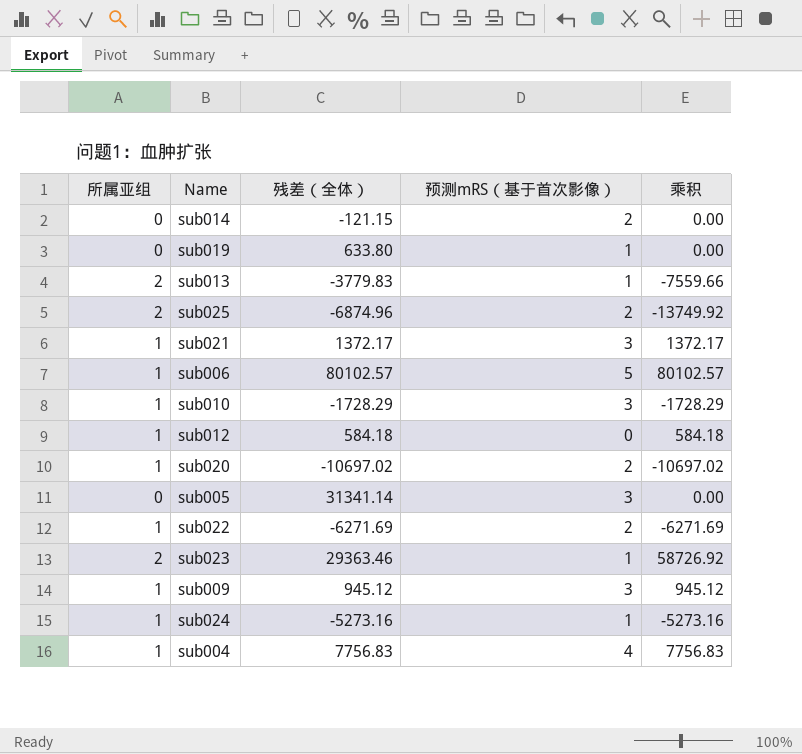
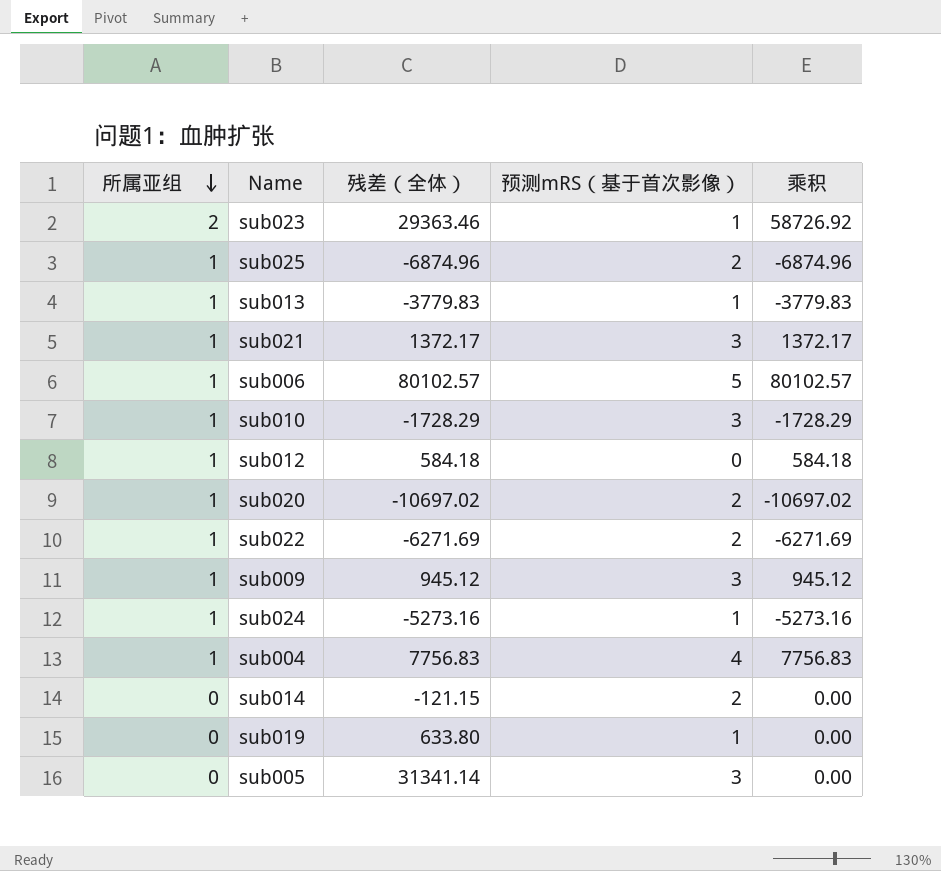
row order: none -> 所属亚组 descending
sub025 | 所属亚组: 2 -> 1
sub025 | 乘积: -13749.92 -> -6874.96
sub013 | 所属亚组: 2 -> 1
sub013 | 乘积: -7559.66 -> -3779.83

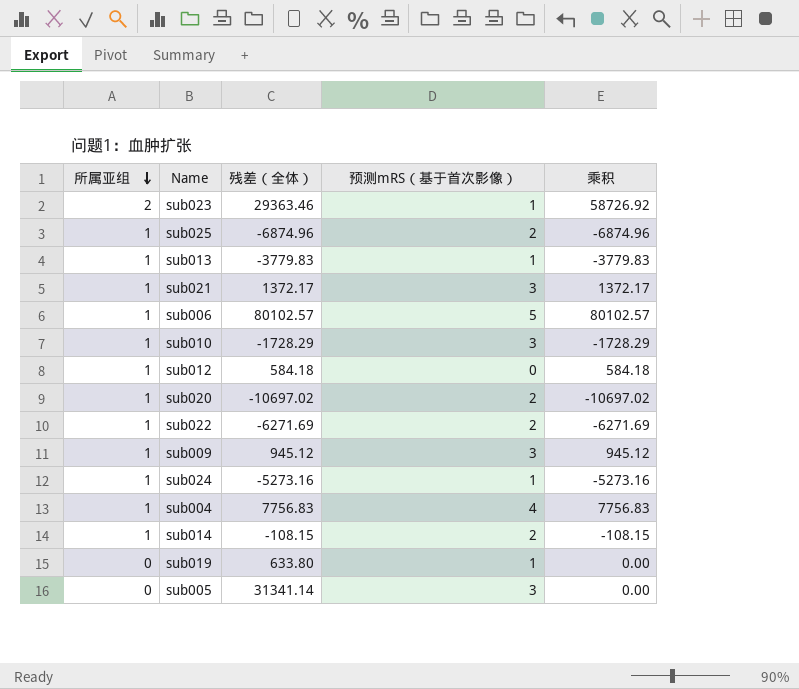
sub014 | 所属亚组: 0 -> 1
sub014 | 残差（全体）: -121.15 -> -108.15
sub014 | 乘积: 0.00 -> -108.15

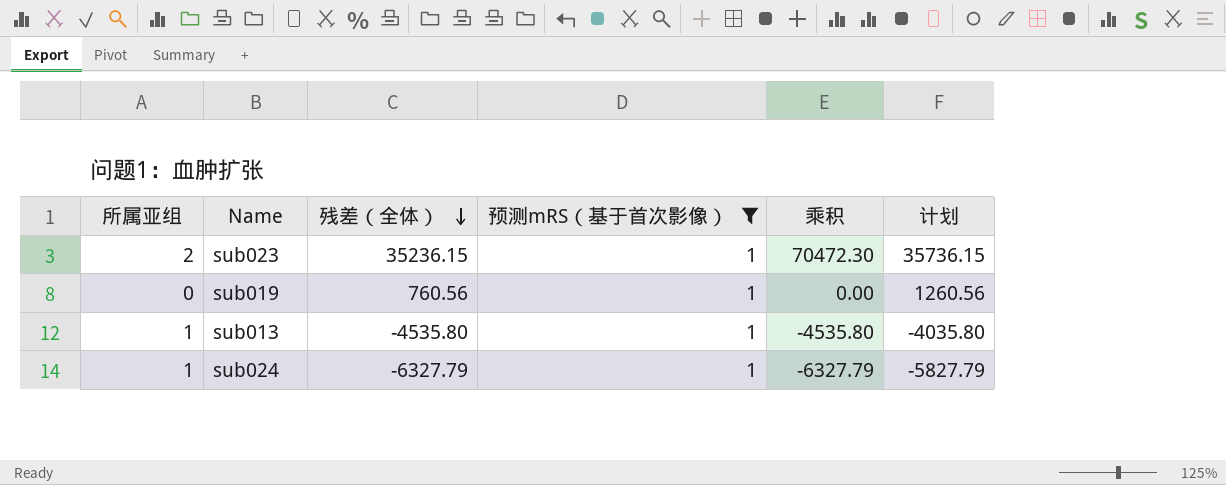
filter: none -> 预测mRS（基于首次影像） = 1
row order: 所属亚组 descending -> 残差（全体） descending
column 计划 | formula: none -> [残差（全体）] + 500
sub023 | 残差（全体）: 29363.46 -> 35236.15
sub023 | 乘积: 58726.92 -> 70472.30
sub019 | 残差（全体）: 633.80 -> 760.56
sub013 | 残差（全体）: -3779.83 -> -4535.80
sub013 | 乘积: -3779.83 -> -4535.80
sub024 | 残差（全体）: -5273.16 -> -6327.79
sub024 | 乘积: -5273.16 -> -6327.79

